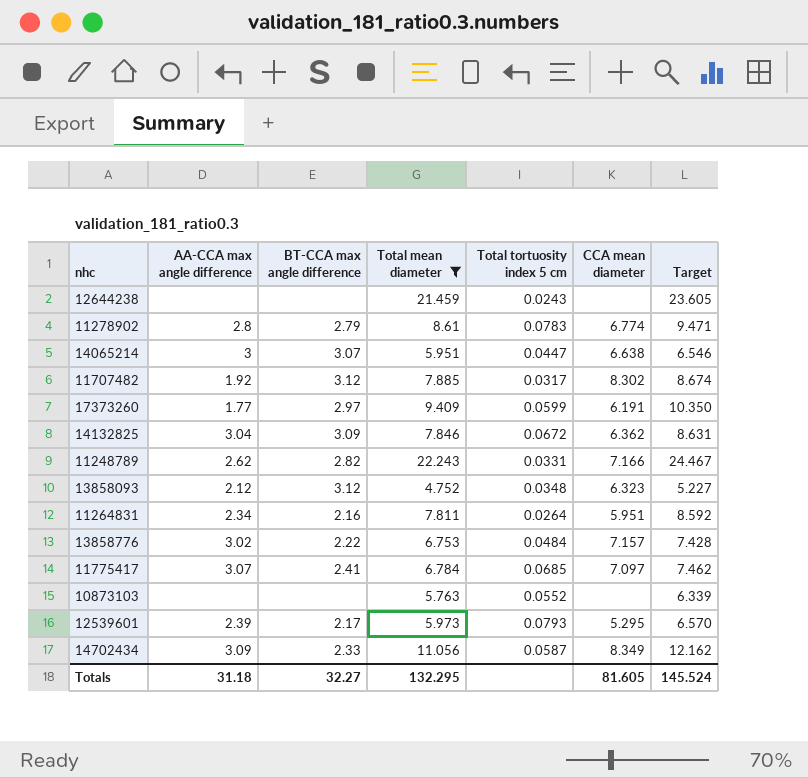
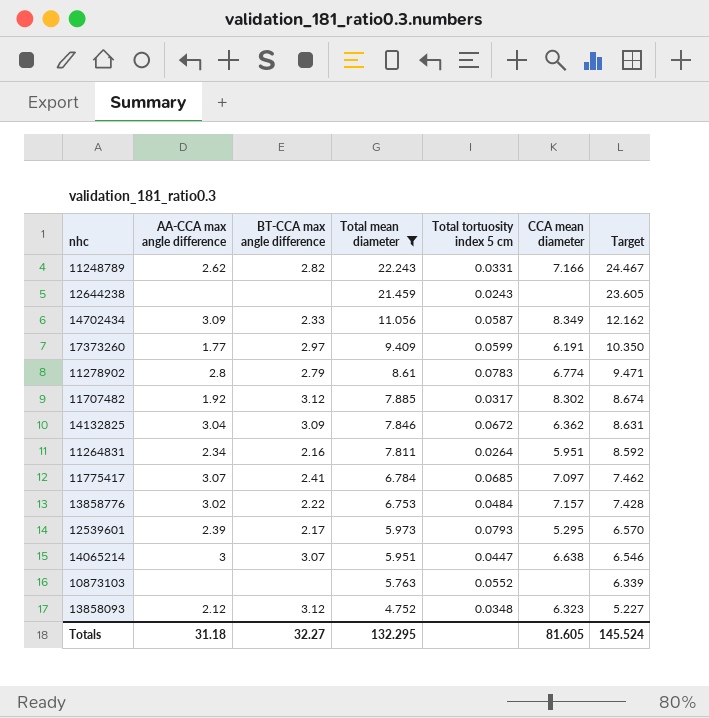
row order: none -> Total mean diameter descending

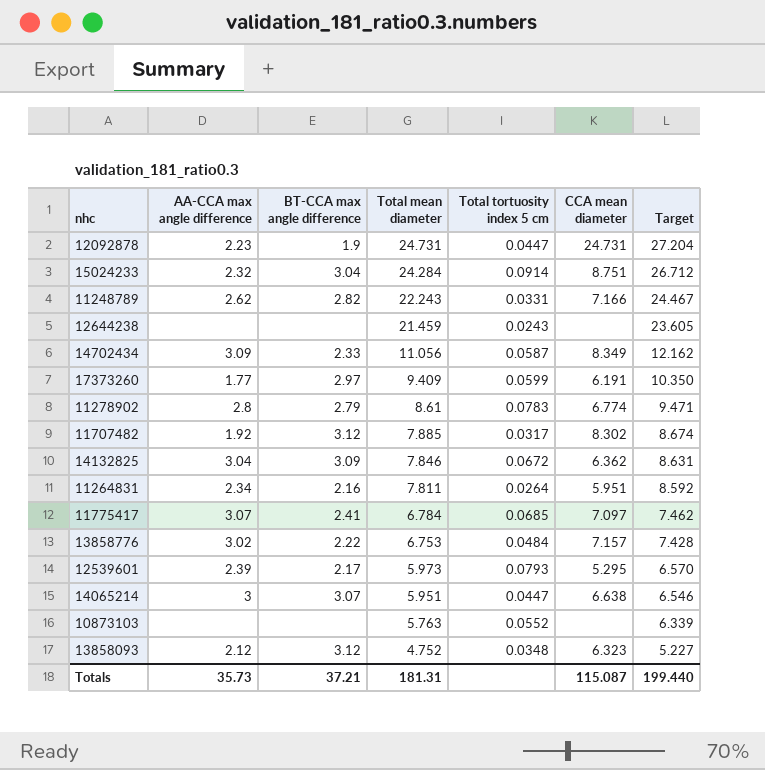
filter: Total mean diameter <= 22.243 -> none
Totals | AA-CCA max angle difference: 31.18 -> 35.73
Totals | BT-CCA max angle difference: 32.27 -> 37.21
Totals | Total mean diameter: 132.295 -> 181.31
Totals | CCA mean diameter: 81.605 -> 115.087
Totals | Target: 145.524 -> 199.440

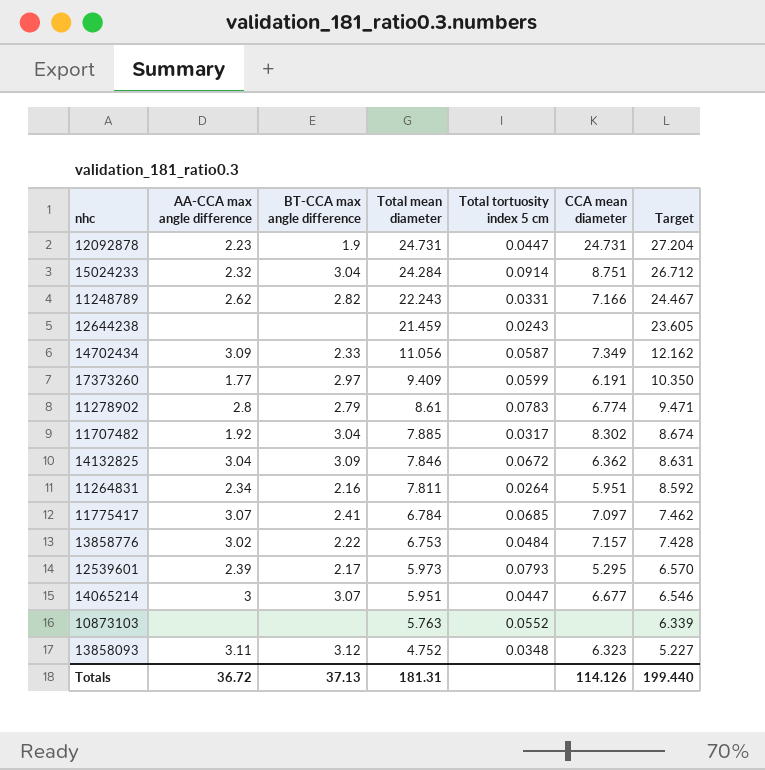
14702434 | CCA mean diameter: 8.349 -> 7.349
11707482 | BT-CCA max angle difference: 3.12 -> 3.04
14065214 | CCA mean diameter: 6.638 -> 6.677
13858093 | AA-CCA max angle difference: 2.12 -> 3.11
Totals | AA-CCA max angle difference: 35.73 -> 36.72
Totals | BT-CCA max angle difference: 37.21 -> 37.13
Totals | CCA mean diameter: 115.087 -> 114.126

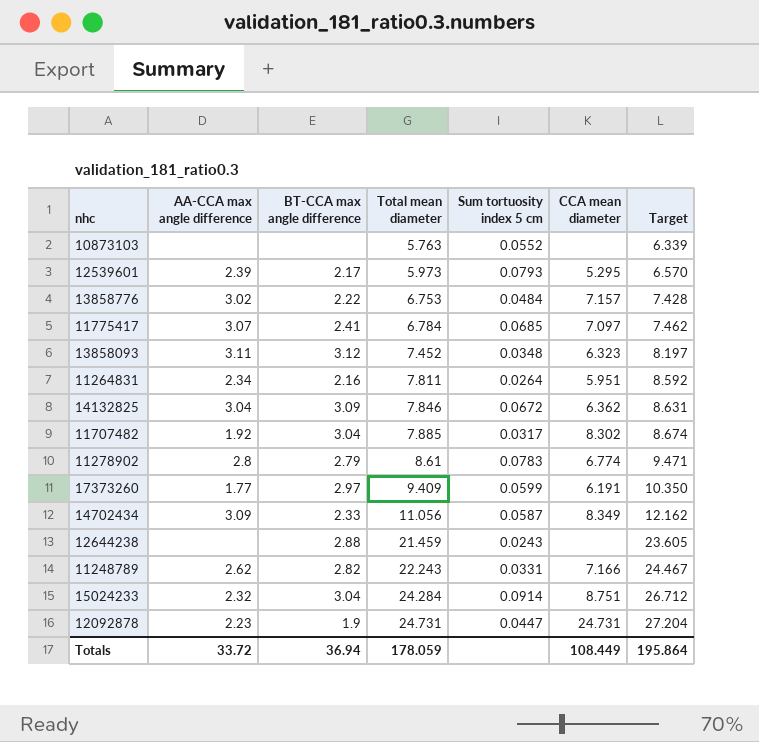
row order: Total mean diameter descending -> Total mean diameter ascending
column name: Total tortuosity index 5 cm -> Sum tortuosity index 5 cm
row 14065214: 3 | 3.07 | 5.951 | 0.0447 | 6.677 | 6.546 -> none
13858093 | Total mean diameter: 4.752 -> 7.452
13858093 | Target: 5.227 -> 8.197
14702434 | CCA mean diameter: 7.349 -> 8.349
12644238 | BT-CCA max angle difference: none -> 2.88
Totals | AA-CCA max angle difference: 36.72 -> 33.72
Totals | BT-CCA max angle difference: 37.13 -> 36.94
Totals | Total mean diameter: 181.31 -> 178.059
Totals | CCA mean diameter: 114.126 -> 108.449
Totals | Target: 199.440 -> 195.864

